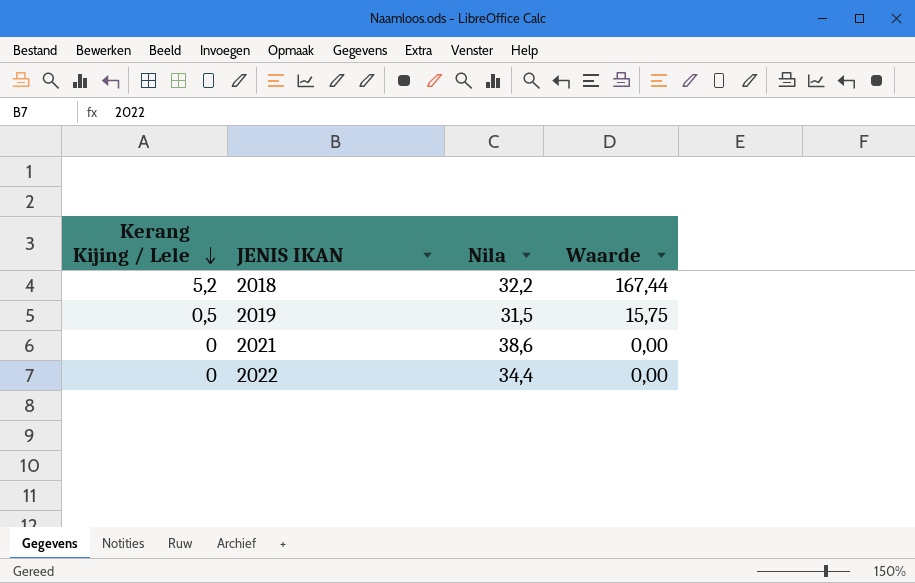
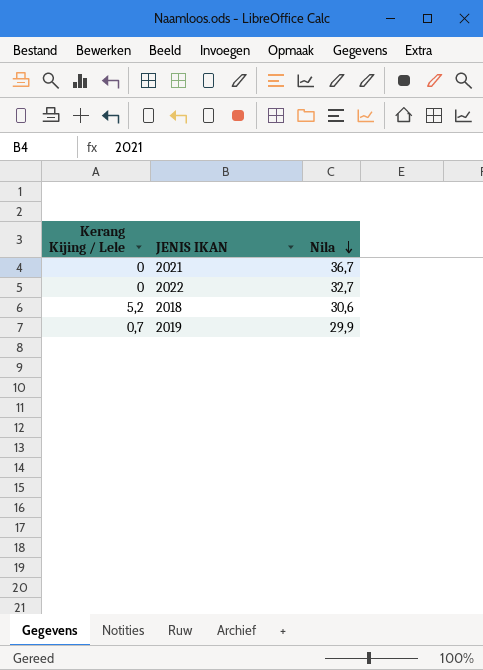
row order: Kerang Kijing / Lele descending -> Nila descending
column Waarde | formula: [Kerang Kijing / Lele] * [Nila] -> none
2021 | Nila: 38,6 -> 36,7
2022 | Nila: 34,4 -> 32,7
2018 | Nila: 32,2 -> 30,6
2019 | Kerang Kijing / Lele: 0,5 -> 0,7
2019 | Nila: 31,5 -> 29,9

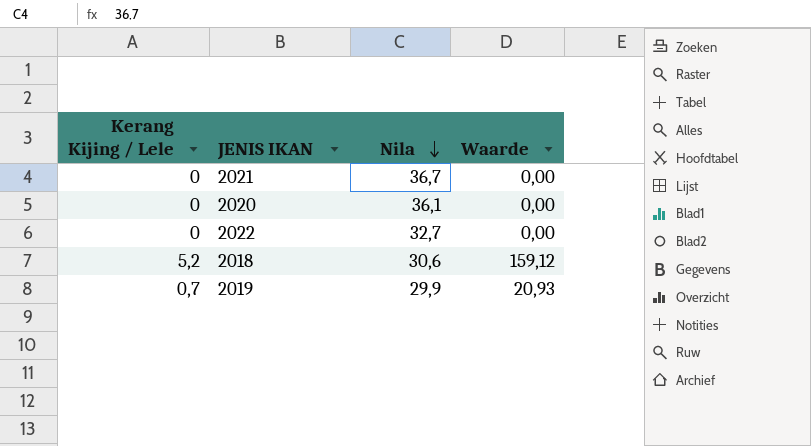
column Waarde | formula: none -> [Kerang Kijing / Lele] * [Nila]
row 2020: none -> 0 | 36,1 | 0,00

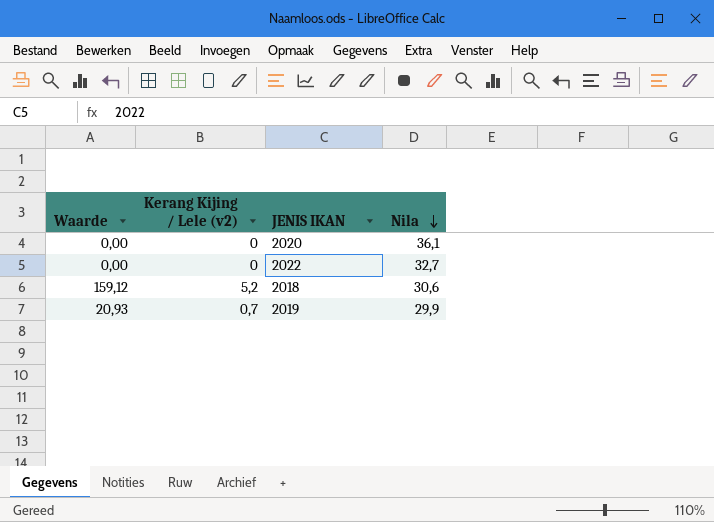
column Waarde | position: 4 -> 1
column name: Kerang Kijing / Lele -> Kerang Kijing / Lele (v2)
row 2021: 0 | 36,7 | 0,00 -> none

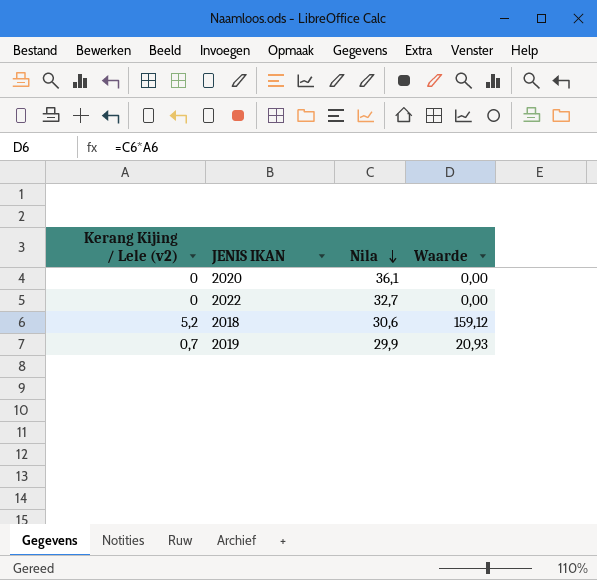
column Waarde | position: 1 -> 4

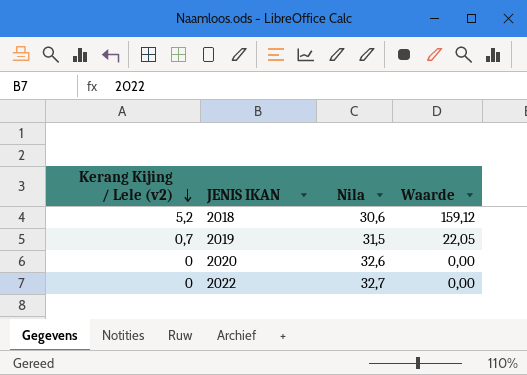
row order: Nila descending -> Kerang Kijing / Lele (v2) descending
2019 | Nila: 29,9 -> 31,5
2019 | Waarde: 20,93 -> 22,05
2020 | Nila: 36,1 -> 32,6

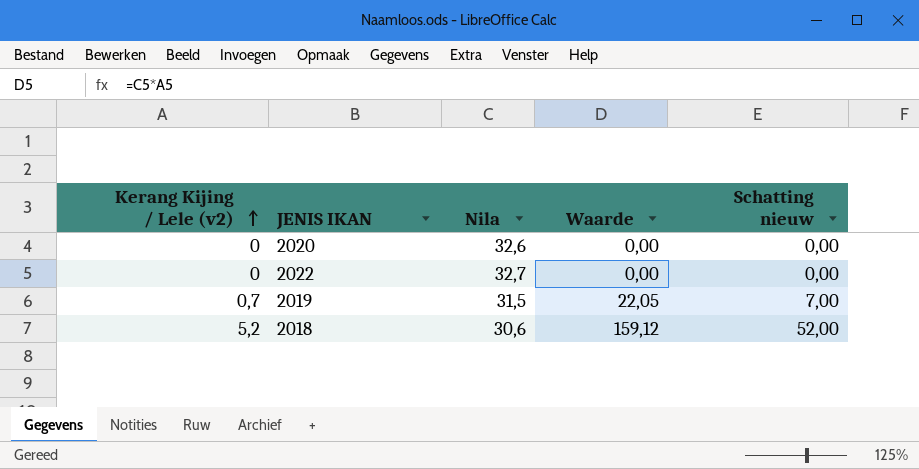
row order: Kerang Kijing / Lele (v2) descending -> Kerang Kijing / Lele (v2) ascending
column Schatting nieuw | formula: none -> [Kerang Kijing / Lele (v2)] * 10

